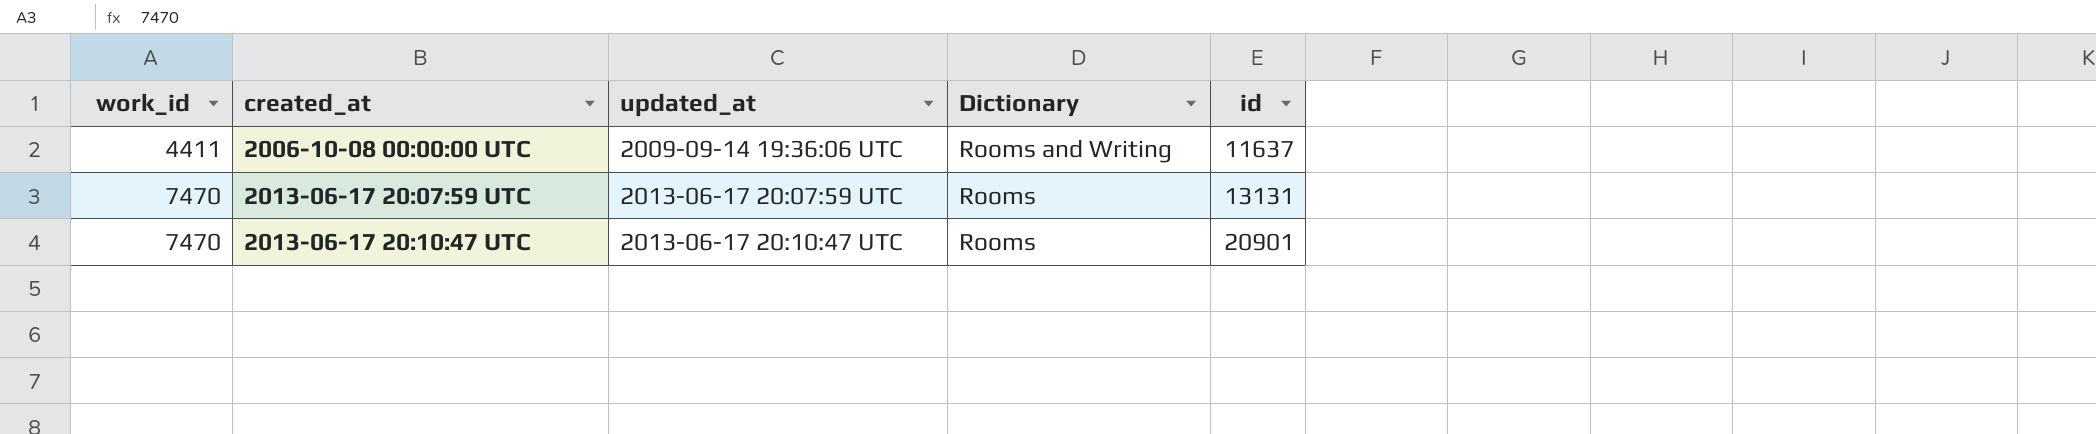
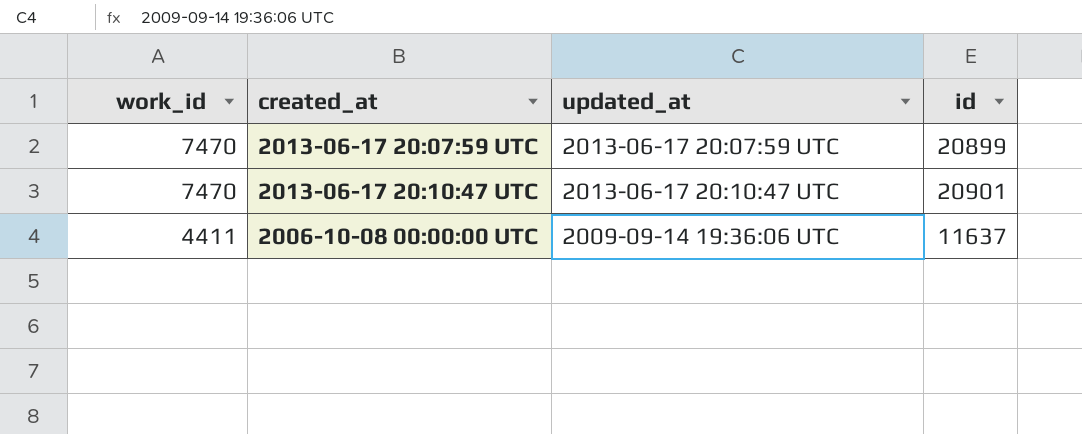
row order: work_id ascending -> work_id descending
column Dictionary | position: 4 -> none
2013-06-17 20:07:59 UTC | id: 13131 -> 20899

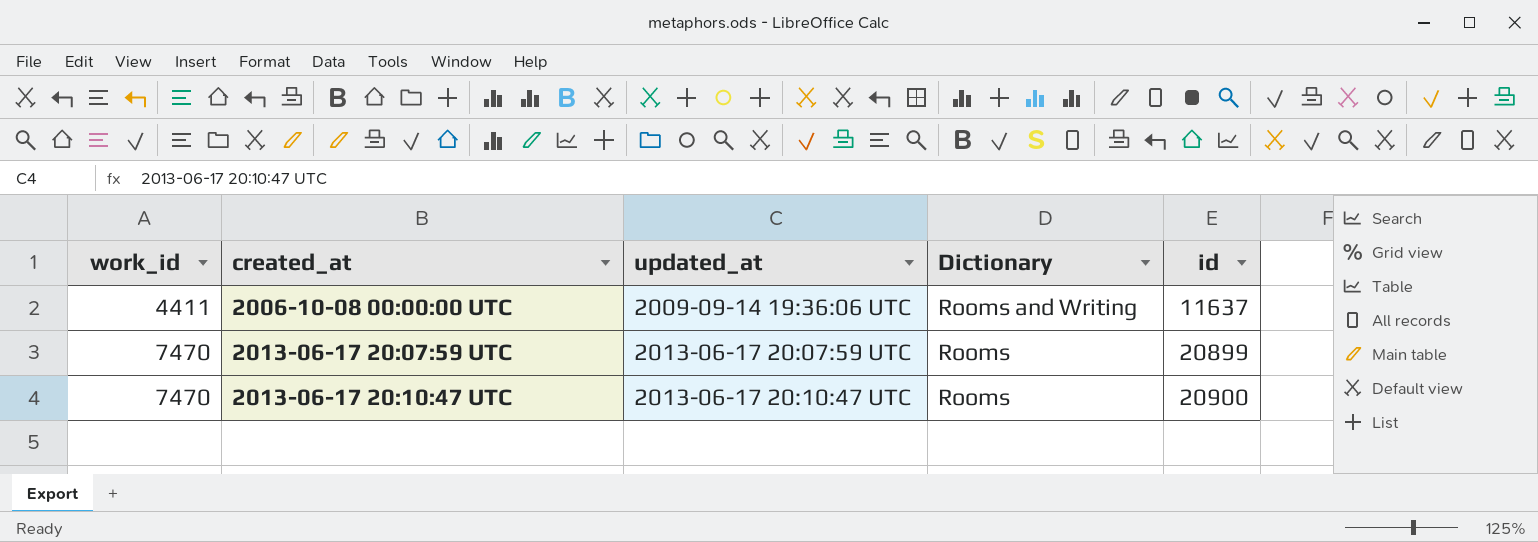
row order: work_id descending -> work_id ascending
column Dictionary | position: none -> 4
2013-06-17 20:10:47 UTC | id: 20901 -> 20900

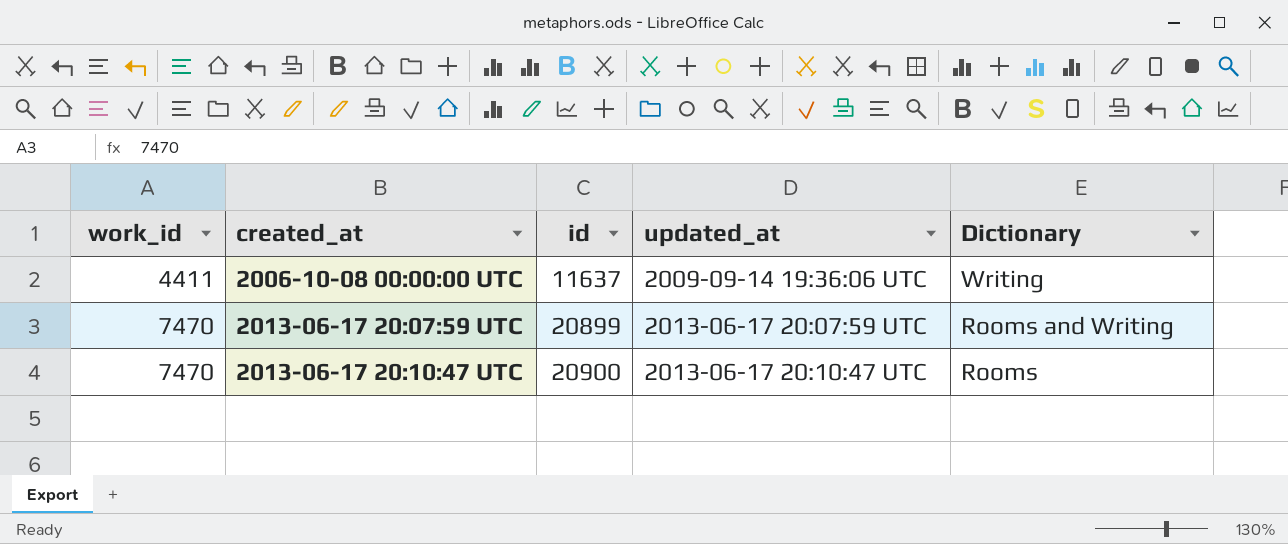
column id | position: 5 -> 3
2006-10-08 00:00:00 UTC | Dictionary: Rooms and Writing -> Writing
2013-06-17 20:07:59 UTC | Dictionary: Rooms -> Rooms and Writing

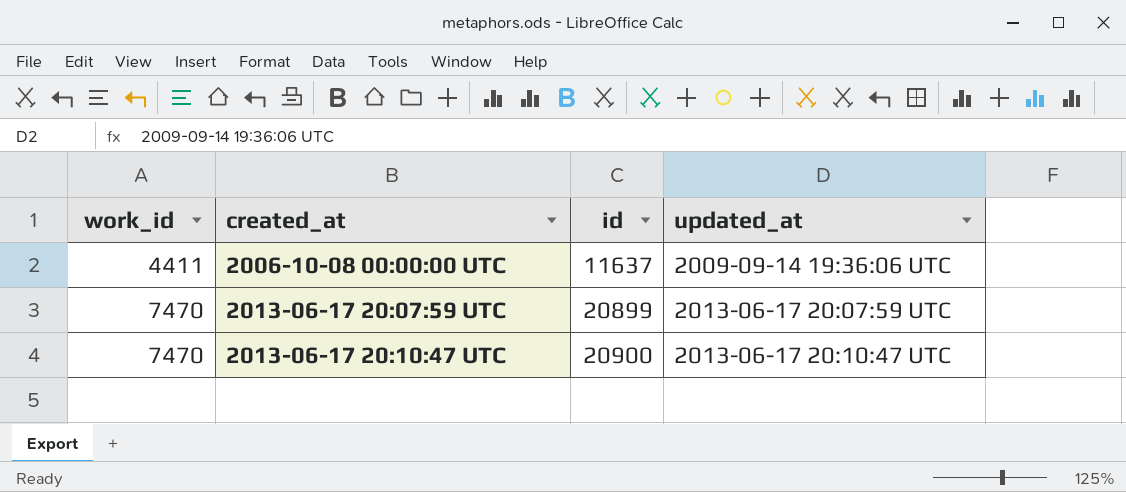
column Dictionary | position: 5 -> none

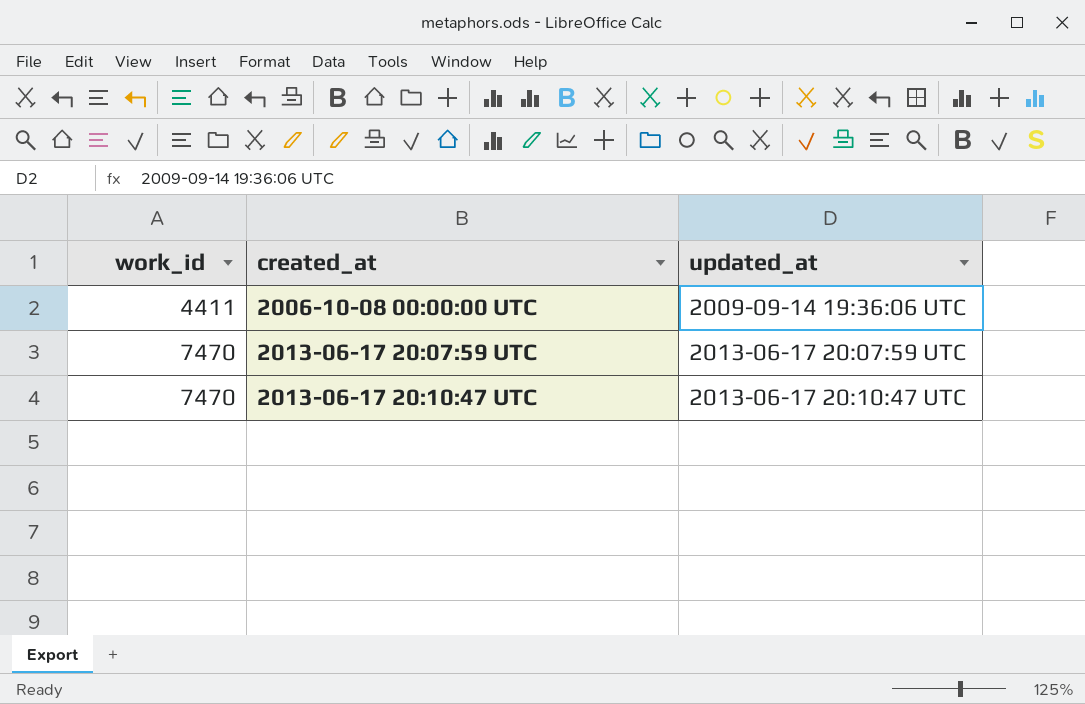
column id | position: 3 -> none

